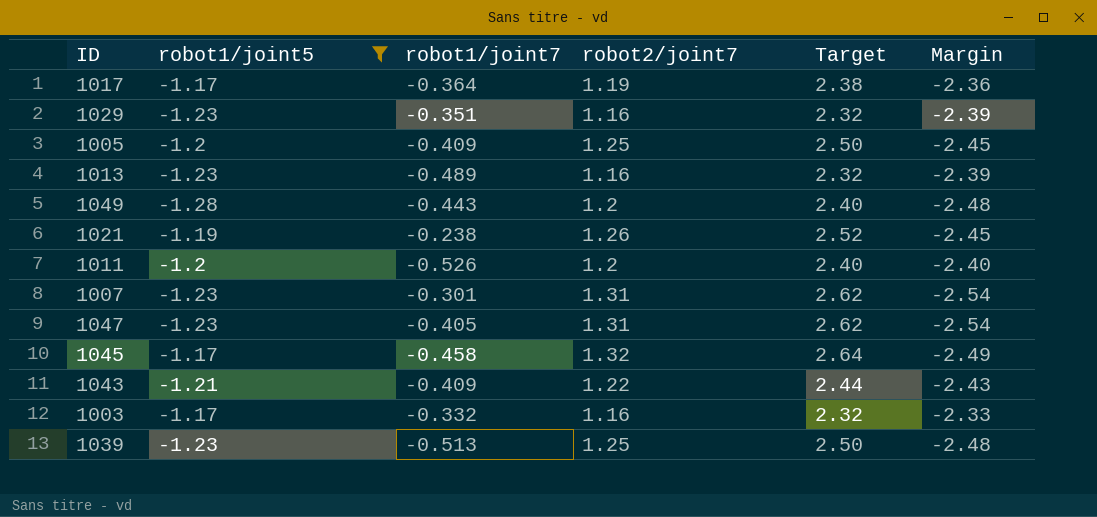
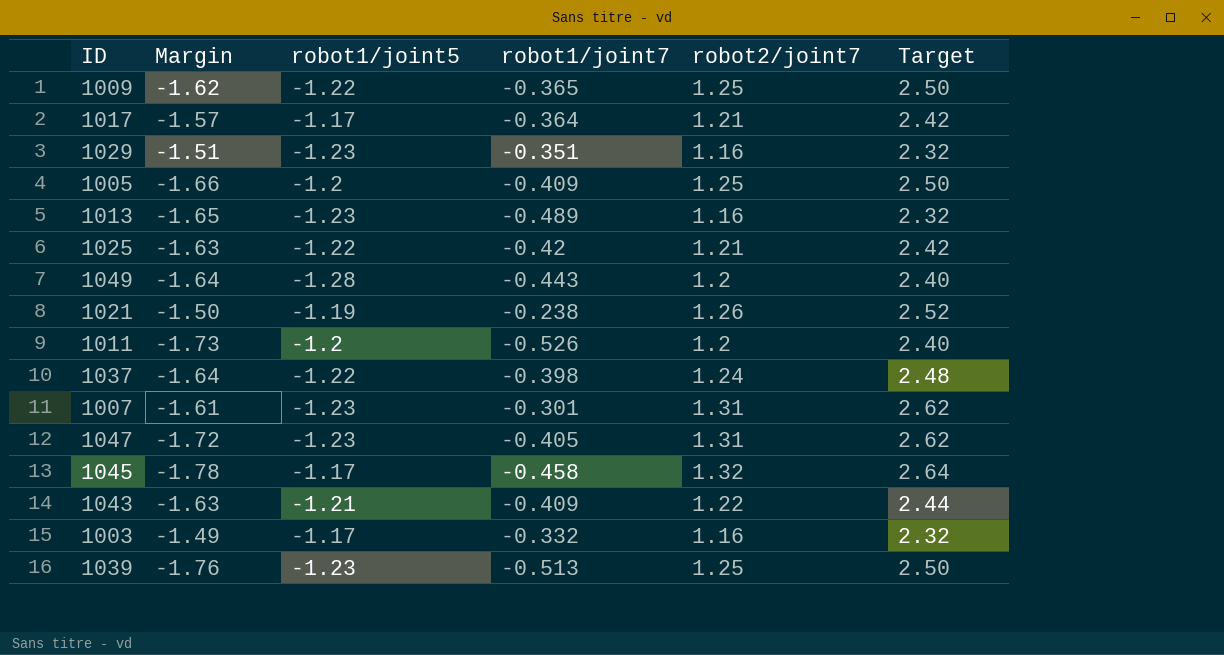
filter: robot1/joint5 != -1.22 -> none
column Margin | formula: [robot1/joint5] - [robot2/joint7] -> [robot1/joint7] - [robot2/joint7]
column Margin | position: 6 -> 2
1017 | robot2/joint7: 1.19 -> 1.21
1017 | Target: 2.38 -> 2.42

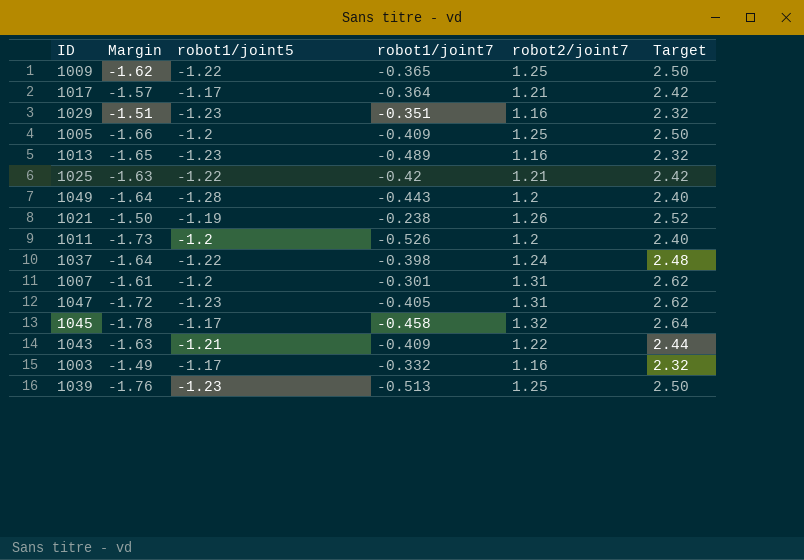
1007 | robot1/joint5: -1.23 -> -1.2

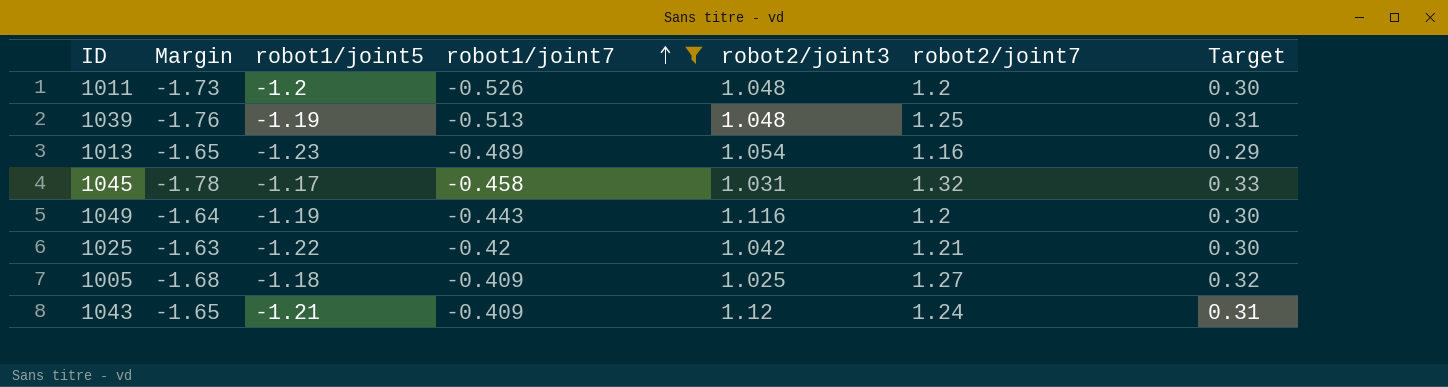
filter: none -> robot1/joint7 <= -0.409
row order: none -> robot1/joint7 ascending
column robot2/joint3 | position: none -> 5
column Target | formula: [robot2/joint7] * 2 -> [robot2/joint7] * 0.25
1039 | robot1/joint5: -1.23 -> -1.19
1049 | robot1/joint5: -1.28 -> -1.19
1005 | Margin: -1.66 -> -1.68
1005 | robot1/joint5: -1.2 -> -1.18
1005 | robot2/joint7: 1.25 -> 1.27
1043 | Margin: -1.63 -> -1.65
1043 | robot2/joint7: 1.22 -> 1.24

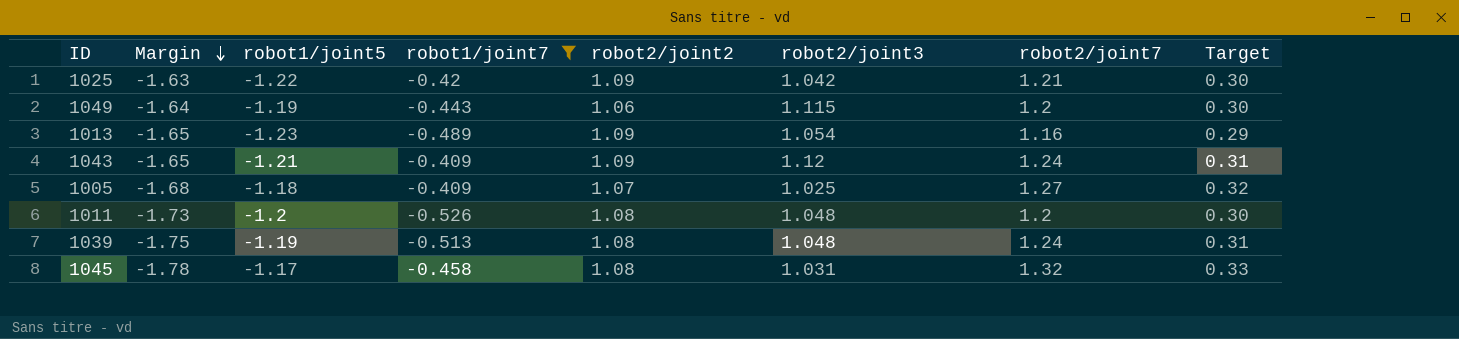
row order: robot1/joint7 ascending -> Margin descending
column robot2/joint2 | position: none -> 5
1049 | robot2/joint3: 1.116 -> 1.115
1039 | Margin: -1.76 -> -1.75
1039 | robot2/joint7: 1.25 -> 1.24

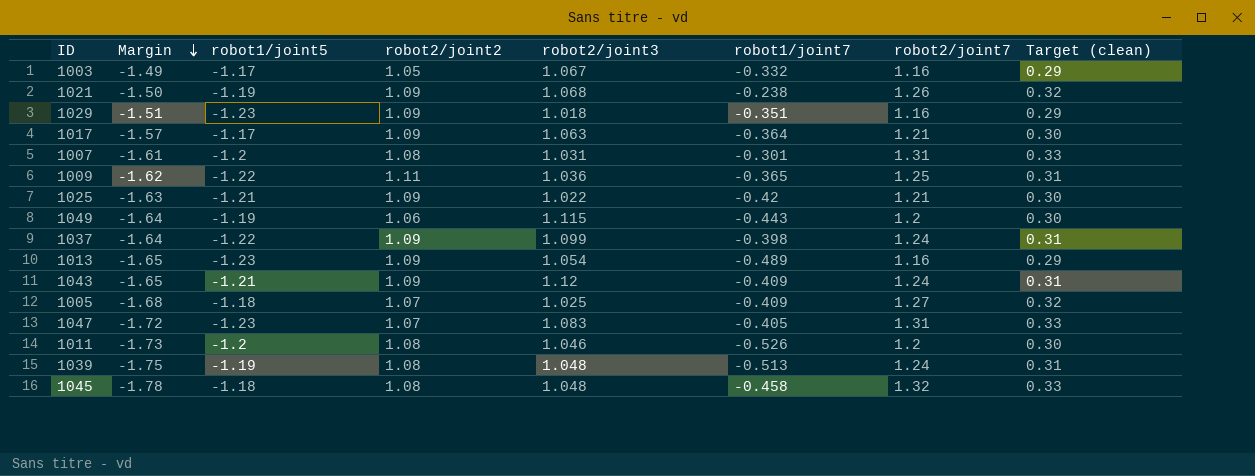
filter: robot1/joint7 <= -0.409 -> none
column robot1/joint7 | position: 4 -> 6
column name: Target -> Target (clean)
1025 | robot1/joint5: -1.22 -> -1.21
1025 | robot2/joint3: 1.042 -> 1.022
1011 | robot2/joint3: 1.048 -> 1.046
1045 | robot1/joint5: -1.17 -> -1.18
1045 | robot2/joint3: 1.031 -> 1.048

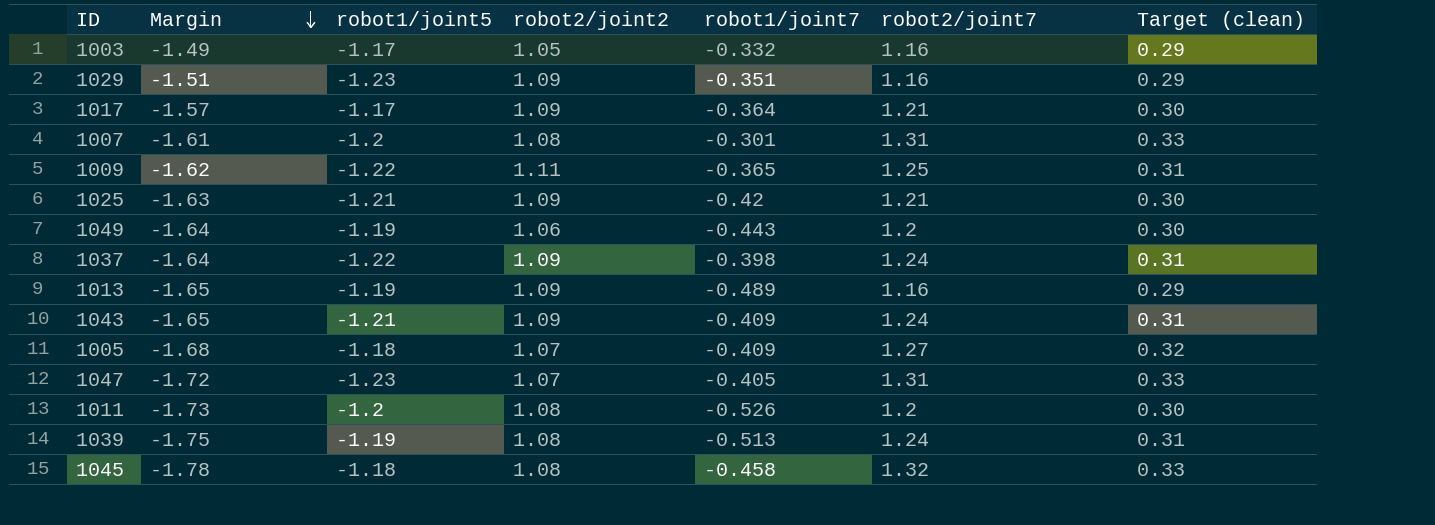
column robot2/joint3 | position: 5 -> none
row 1021: -1.50 | -1.19 | 1.09 | 1.068 | -0.238 | 1.26 | 0.32 -> none
1013 | robot1/joint5: -1.23 -> -1.19

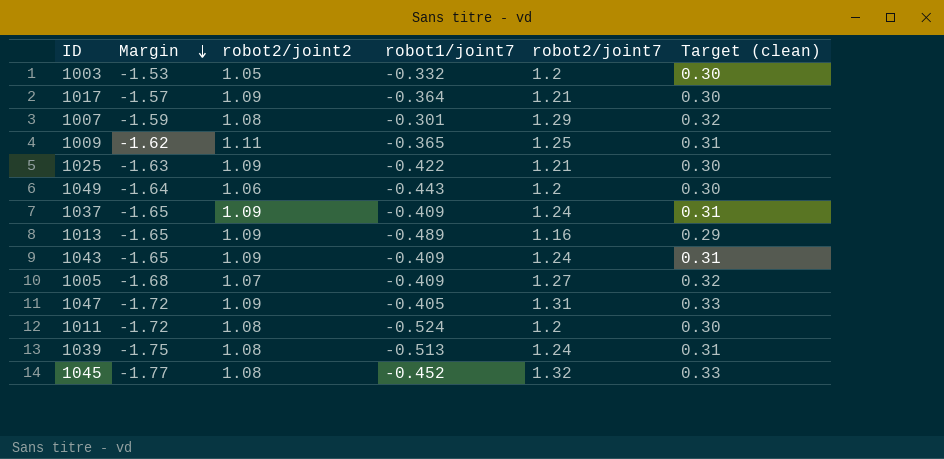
column robot1/joint5 | position: 3 -> none
row 1029: -1.51 | -1.23 | 1.09 | -0.351 | 1.16 | 0.29 -> none
1003 | Margin: -1.49 -> -1.53
1003 | robot2/joint7: 1.16 -> 1.2
1003 | Target (clean): 0.29 -> 0.30
1007 | Margin: -1.61 -> -1.59
1007 | robot2/joint7: 1.31 -> 1.29
1007 | Target (clean): 0.33 -> 0.32
1025 | robot1/joint7: -0.42 -> -0.422
1037 | Margin: -1.64 -> -1.65
1037 | robot1/joint7: -0.398 -> -0.409
1047 | robot2/joint2: 1.07 -> 1.09
1011 | Margin: -1.73 -> -1.72
1011 | robot1/joint7: -0.526 -> -0.524
1045 | Margin: -1.78 -> -1.77
1045 | robot1/joint7: -0.458 -> -0.452

